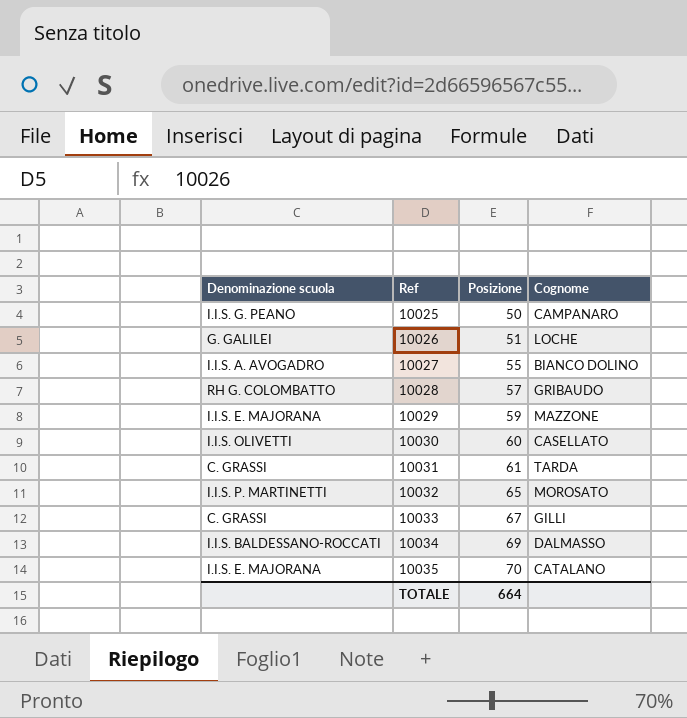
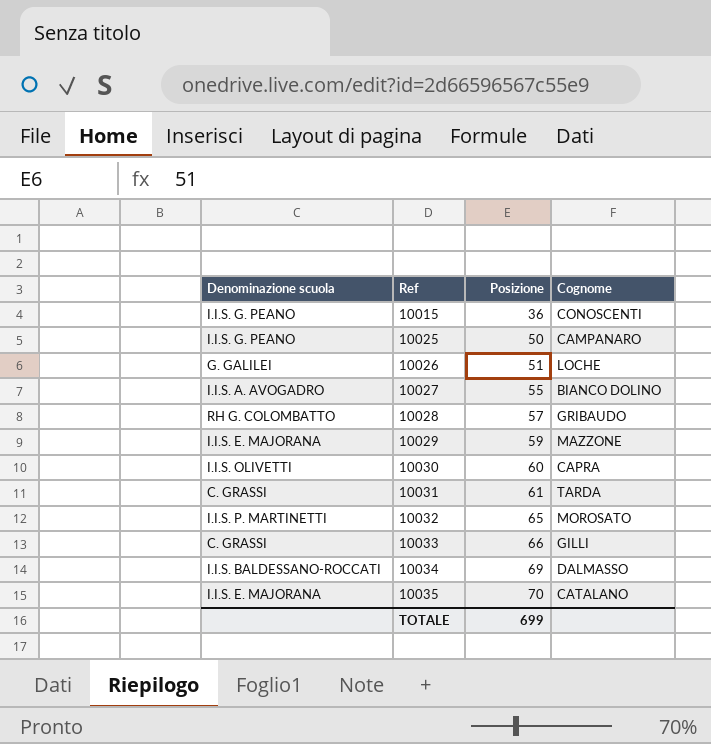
row 10015: none -> I.I.S. G. PEANO | 36 | CONOSCENTI
10030 | Cognome: CASELLATO -> CAPRA
10033 | Posizione: 67 -> 66
TOTALE | Posizione: 664 -> 699

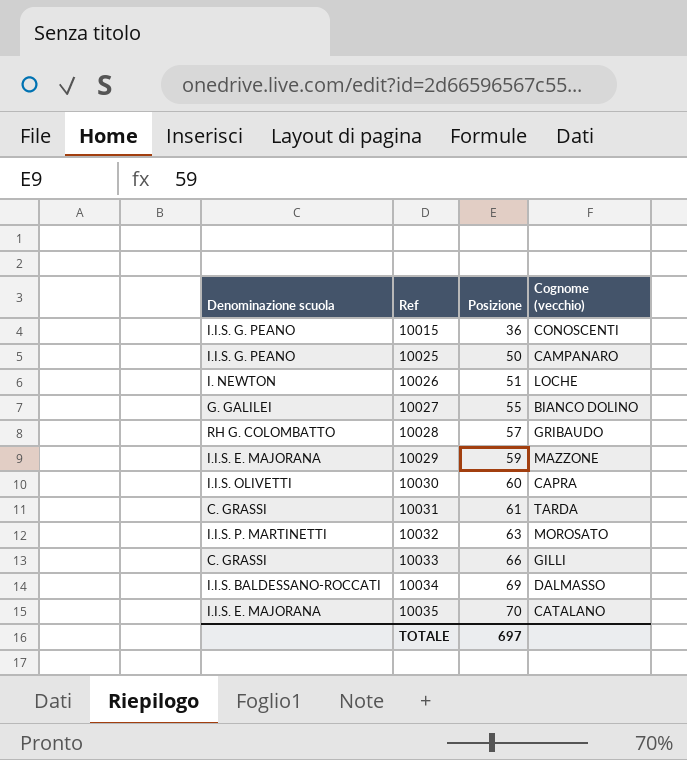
column name: Cognome -> Cognome (vecchio)
10026 | Denominazione scuola: G. GALILEI -> I. NEWTON
10027 | Denominazione scuola: I.I.S. A. AVOGADRO -> G. GALILEI
10032 | Posizione: 65 -> 63
TOTALE | Posizione: 699 -> 697

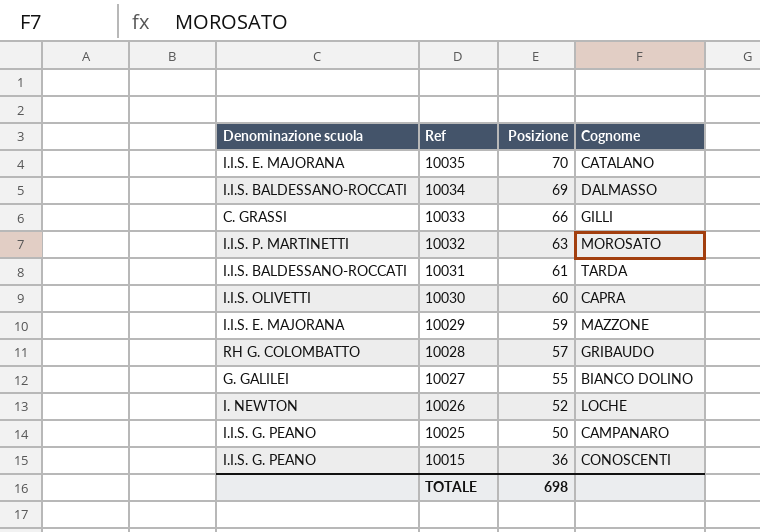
row order: Ref ascending -> Ref descending
column name: Cognome (vecchio) -> Cognome
10031 | Denominazione scuola: C. GRASSI -> I.I.S. BALDESSANO-ROCCATI
10026 | Posizione: 51 -> 52
TOTALE | Posizione: 697 -> 698

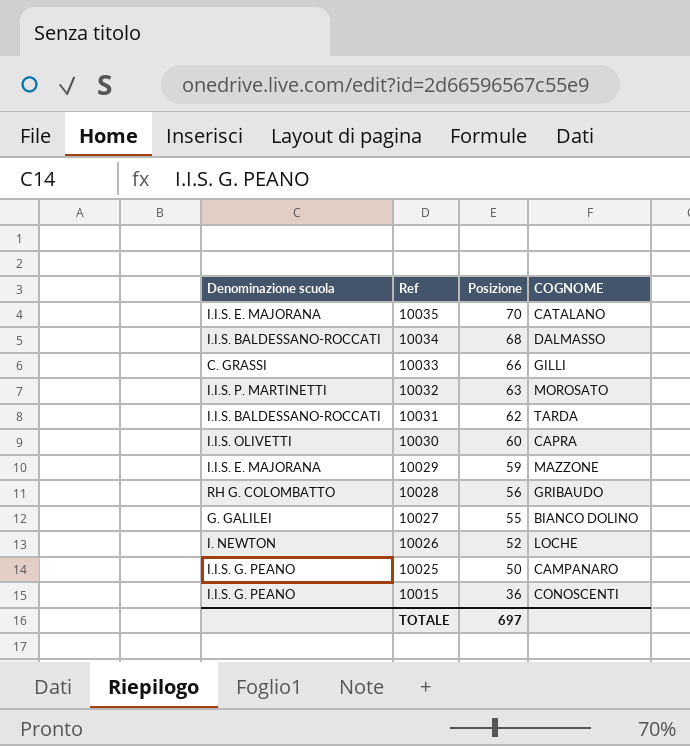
column name: Cognome -> COGNOME
10034 | Posizione: 69 -> 68
10031 | Posizione: 61 -> 62
10028 | Posizione: 57 -> 56
TOTALE | Posizione: 698 -> 697

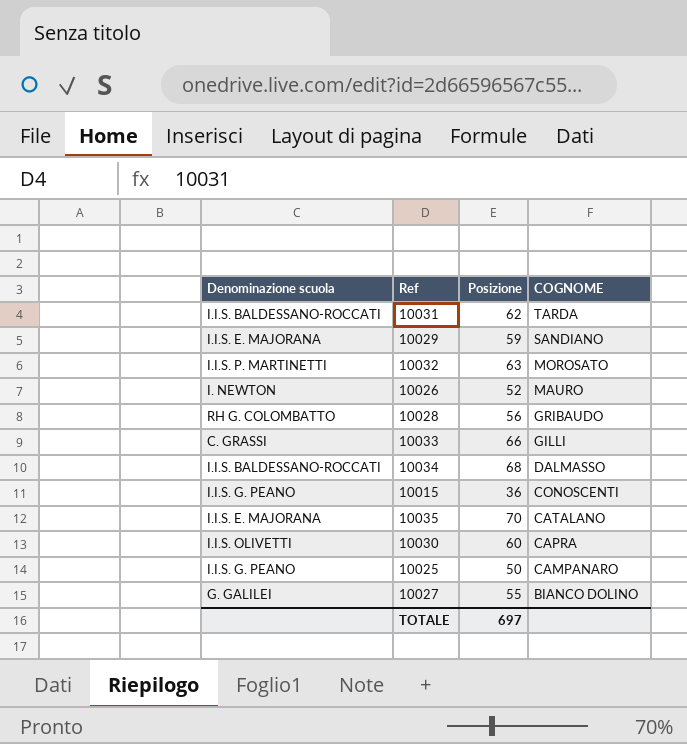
row order: Ref descending -> COGNOME descending
10029 | COGNOME: MAZZONE -> SANDIANO
10026 | COGNOME: LOCHE -> MAURO

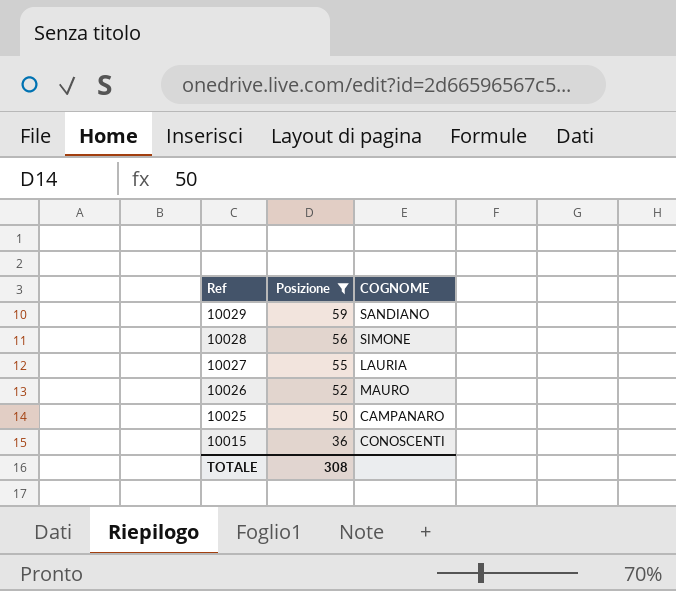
filter: none -> Posizione <= 59
row order: COGNOME descending -> Ref descending
column Denominazione scuola | position: 1 -> none
10028 | COGNOME: GRIBAUDO -> SIMONE
10027 | COGNOME: BIANCO DOLINO -> LAURIA
TOTALE | Posizione: 697 -> 308

